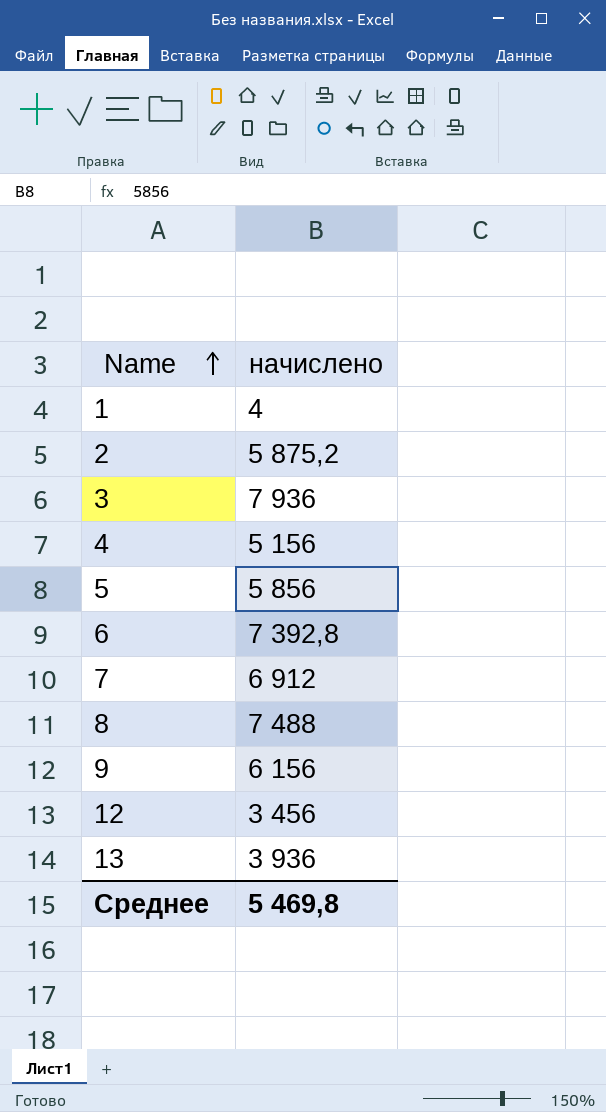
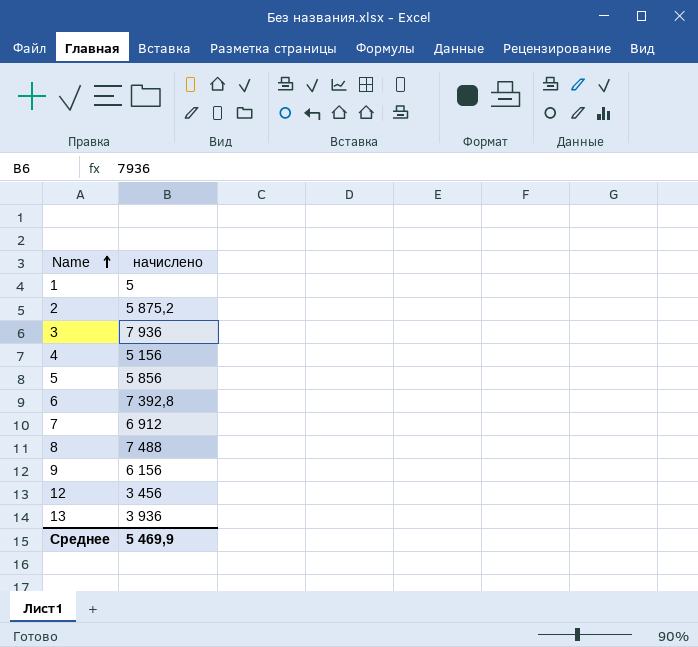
1 | начислено: 4 -> 5
Среднее | начислено: 5 469,8 -> 5 469,9

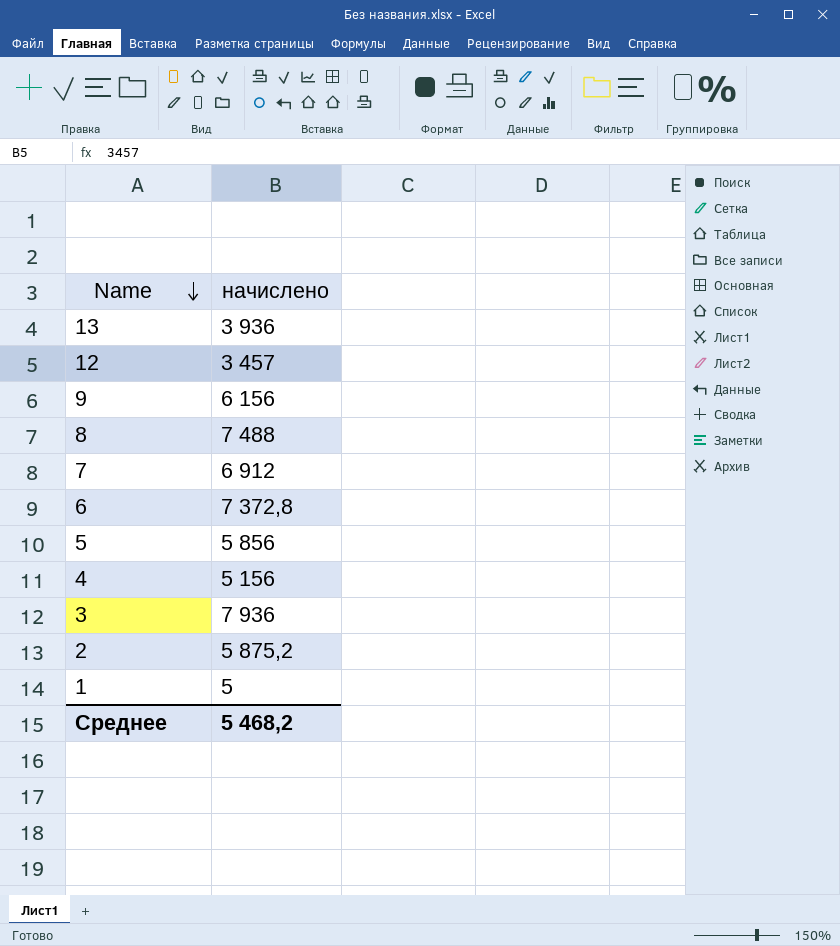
row order: Name ascending -> Name descending
12 | начислено: 3 456 -> 3 457
6 | начислено: 7 392,8 -> 7 372,8
Среднее | начислено: 5 469,9 -> 5 468,2

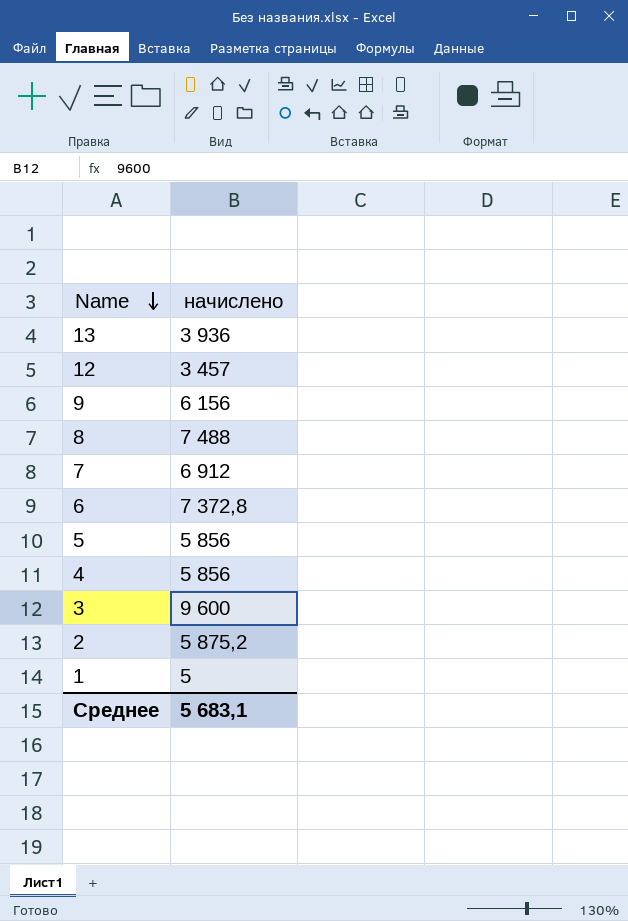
4 | начислено: 5 156 -> 5 856
3 | начислено: 7 936 -> 9 600
Среднее | начислено: 5 468,2 -> 5 683,1

